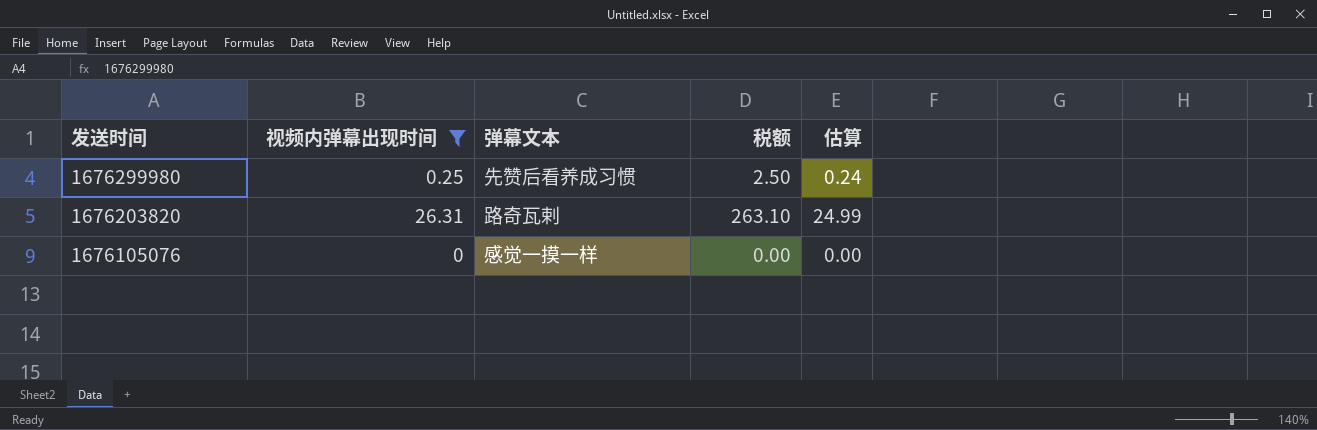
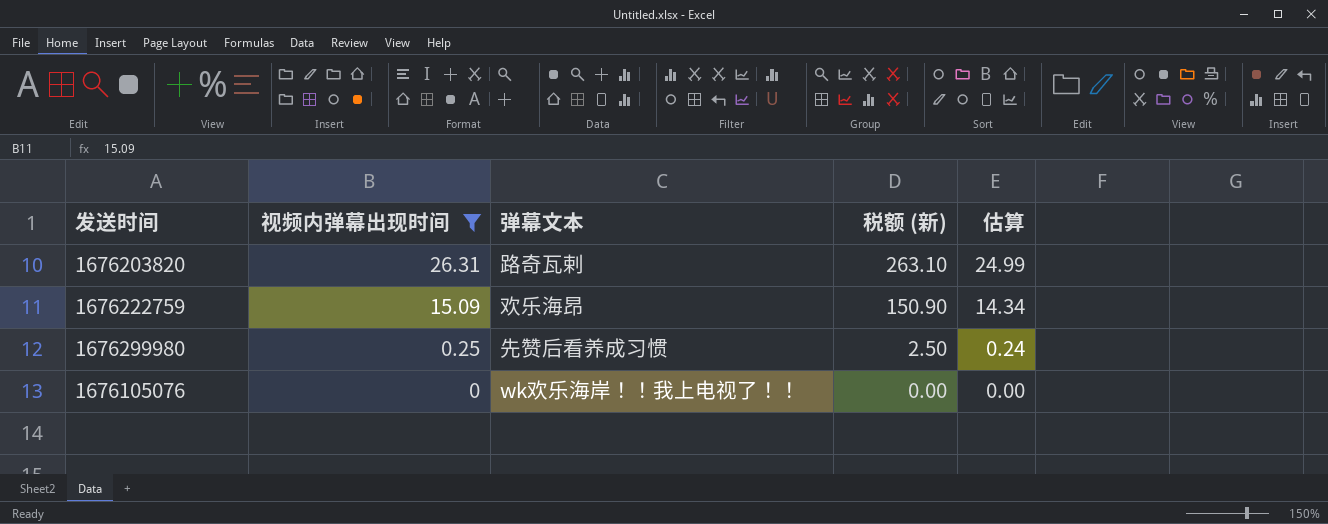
row order: 发送时间 descending -> 视频内弹幕出现时间 descending
column name: 税额 -> 税额 (新)
row 1676222759: none -> 15.09 | 欢乐海昂 | 150.90 | 14.34
1676105076 | 弹幕文本: 感觉一摸一样 -> wk欢乐海岸！！我上电视了！！

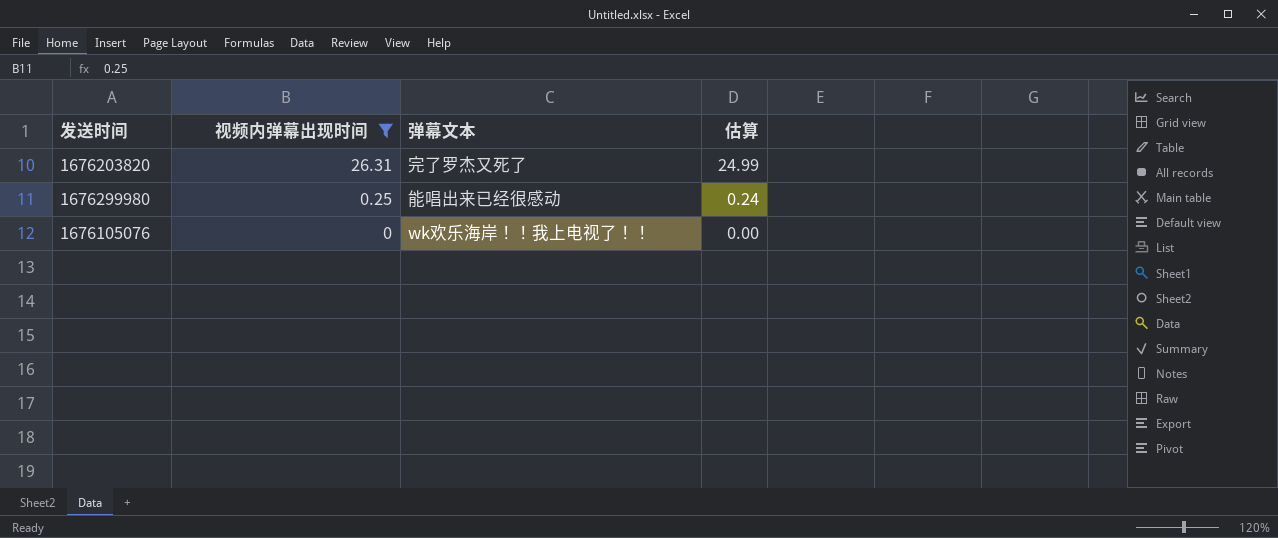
column 税额 (新) | formula: [视频内弹幕出现时间] * 10 -> none
row 1676222759: 15.09 | 欢乐海昂 | 150.90 | 14.34 -> none
1676203820 | 弹幕文本: 路奇瓦剌 -> 完了罗杰又死了
1676299980 | 弹幕文本: 先赞后看养成习惯 -> 能唱出来已经很感动

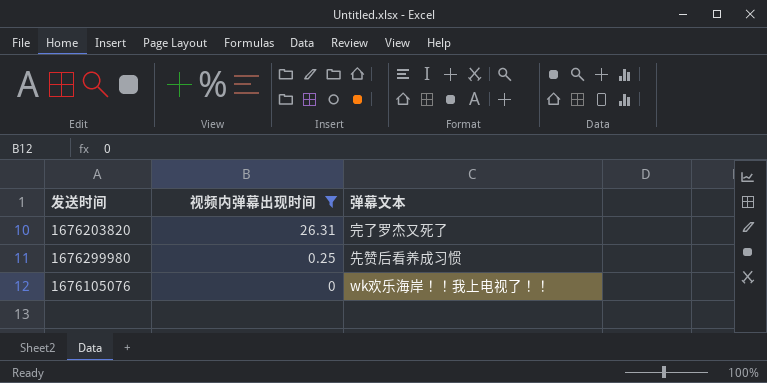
column 估算 | formula: [视频内弹幕出现时间] * 0.95 -> none
1676299980 | 弹幕文本: 能唱出来已经很感动 -> 先赞后看养成习惯

